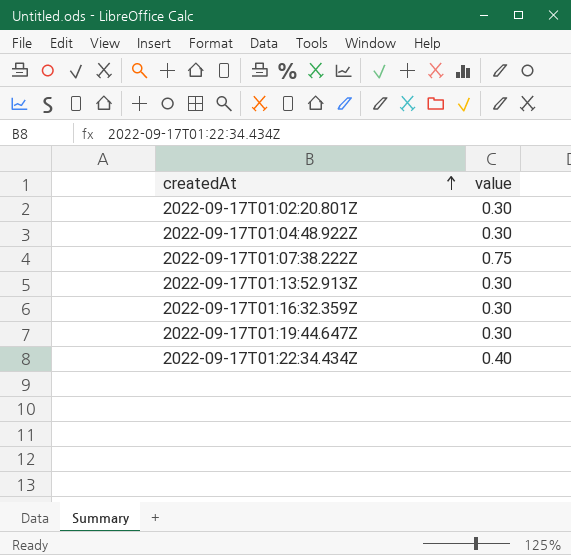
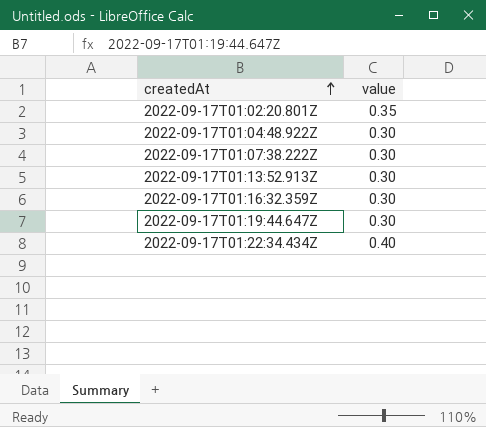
2022-09-17T01:02:20.801Z | value: 0.30 -> 0.35
2022-09-17T01:07:38.222Z | value: 0.75 -> 0.30

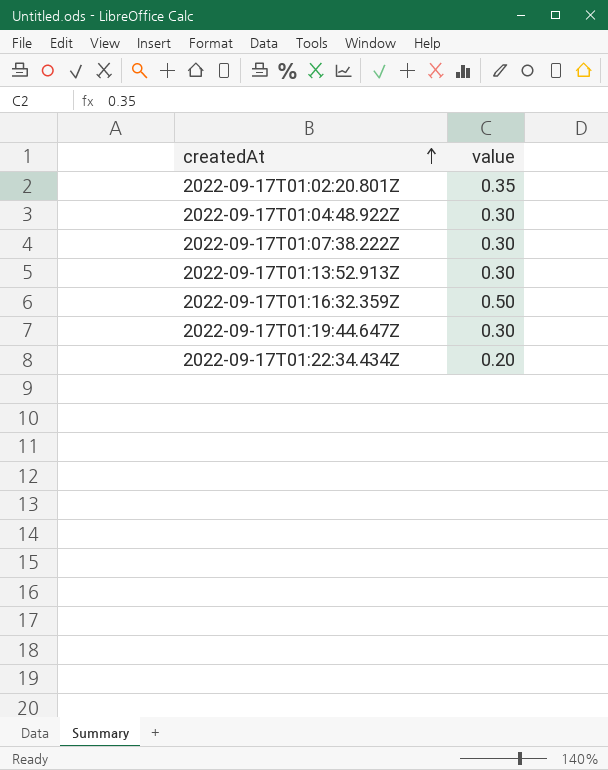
2022-09-17T01:16:32.359Z | value: 0.30 -> 0.50
2022-09-17T01:22:34.434Z | value: 0.40 -> 0.20

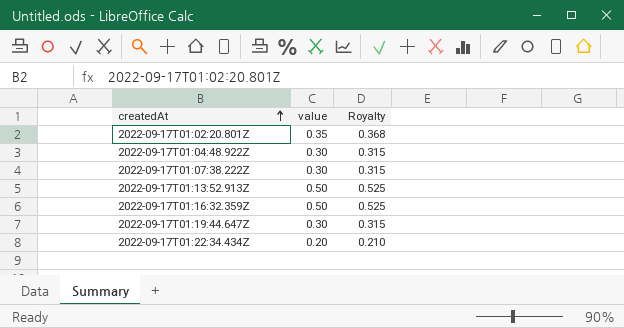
column Royalty | formula: none -> [value] * 1.05
2022-09-17T01:13:52.913Z | value: 0.30 -> 0.50

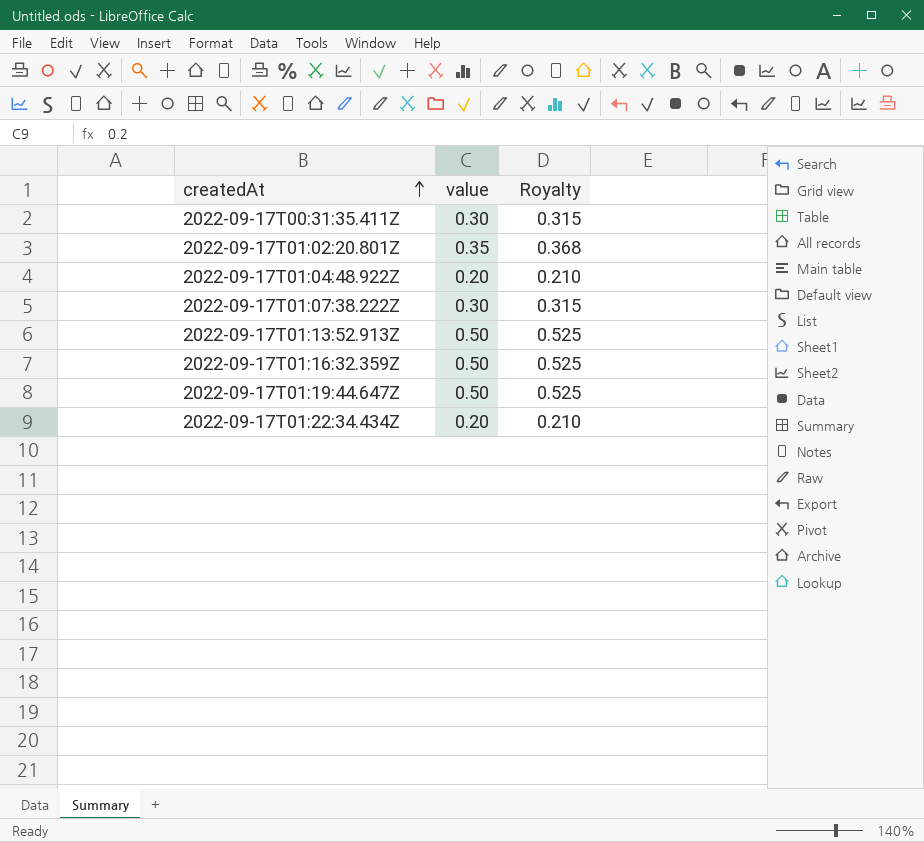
row 2022-09-17T00:31:35.411Z: none -> 0.30 | 0.315
2022-09-17T01:04:48.922Z | value: 0.30 -> 0.20
2022-09-17T01:04:48.922Z | Royalty: 0.315 -> 0.210
2022-09-17T01:19:44.647Z | value: 0.30 -> 0.50
2022-09-17T01:19:44.647Z | Royalty: 0.315 -> 0.525

